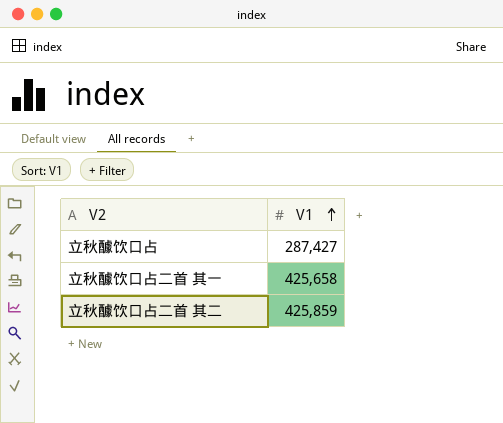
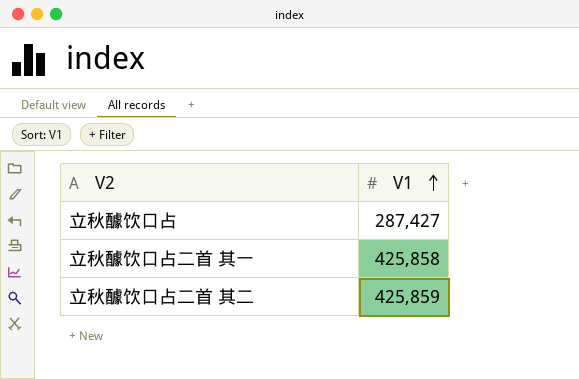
立秋醵饮口占二首 其一 | V1: 425,658 -> 425,858

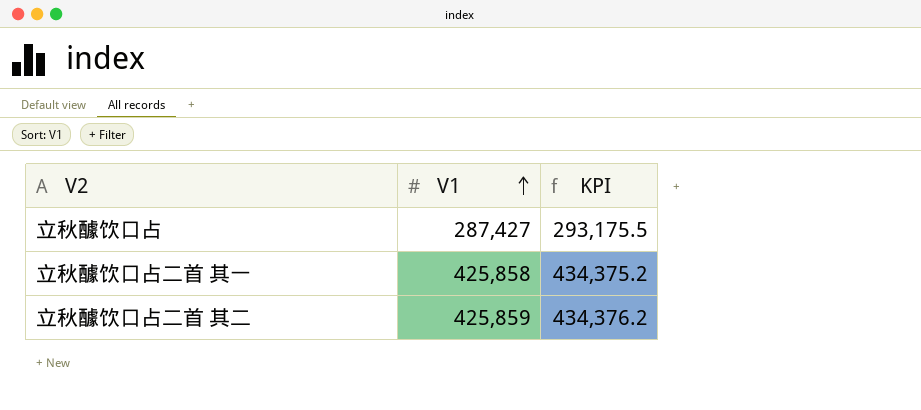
column KPI | formula: none -> [V1] * 1.02

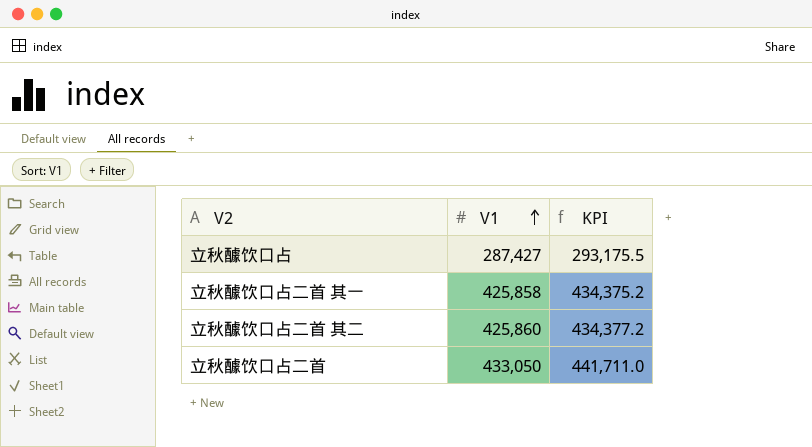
立秋醵饮口占二首 其二 | V1: 425,859 -> 425,860
立秋醵饮口占二首 其二 | KPI: 434,376.2 -> 434,377.2
row 立秋醵饮口占二首: none -> 433,050 | 441,711.0

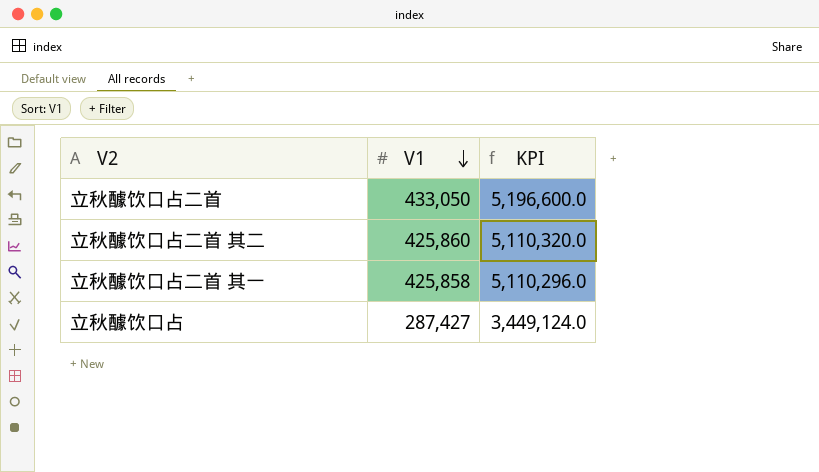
row order: V1 ascending -> V1 descending
column KPI | formula: [V1] * 1.02 -> [V1] * 12

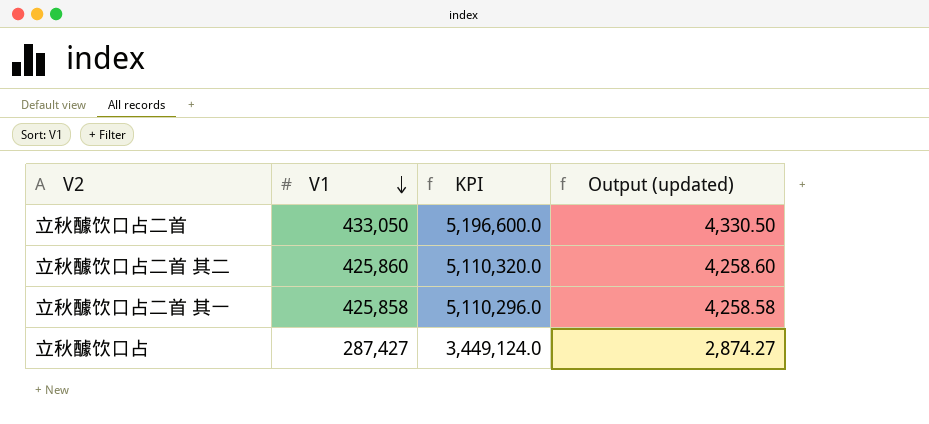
column Output (updated) | formula: none -> [V1] * 0.01

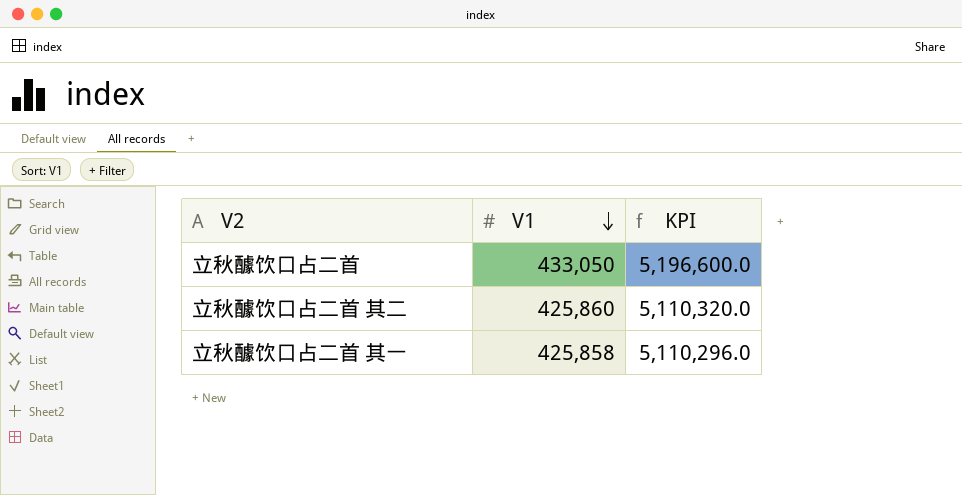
column Output (updated) | formula: [V1] * 0.01 -> none
row 立秋醵饮口占: 287,427 | 3,449,124.0 | 2,874.27 -> none

